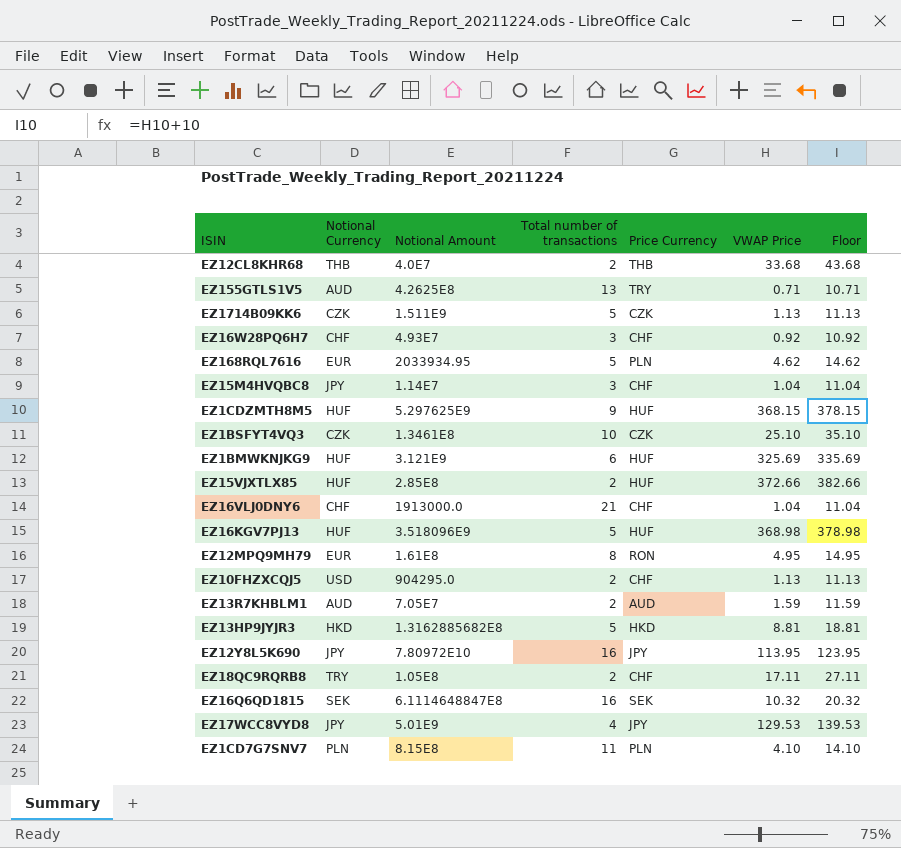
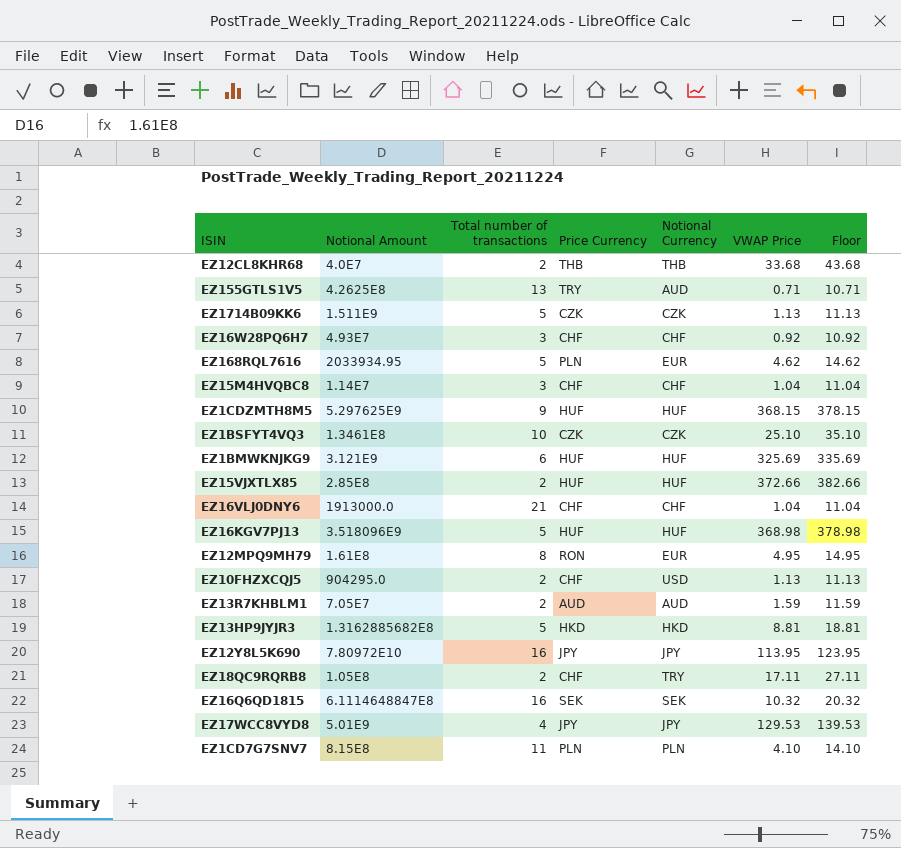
column Notional Currency | position: 2 -> 5
EZ15M4HVQBC8 | Notional Currency: JPY -> CHF

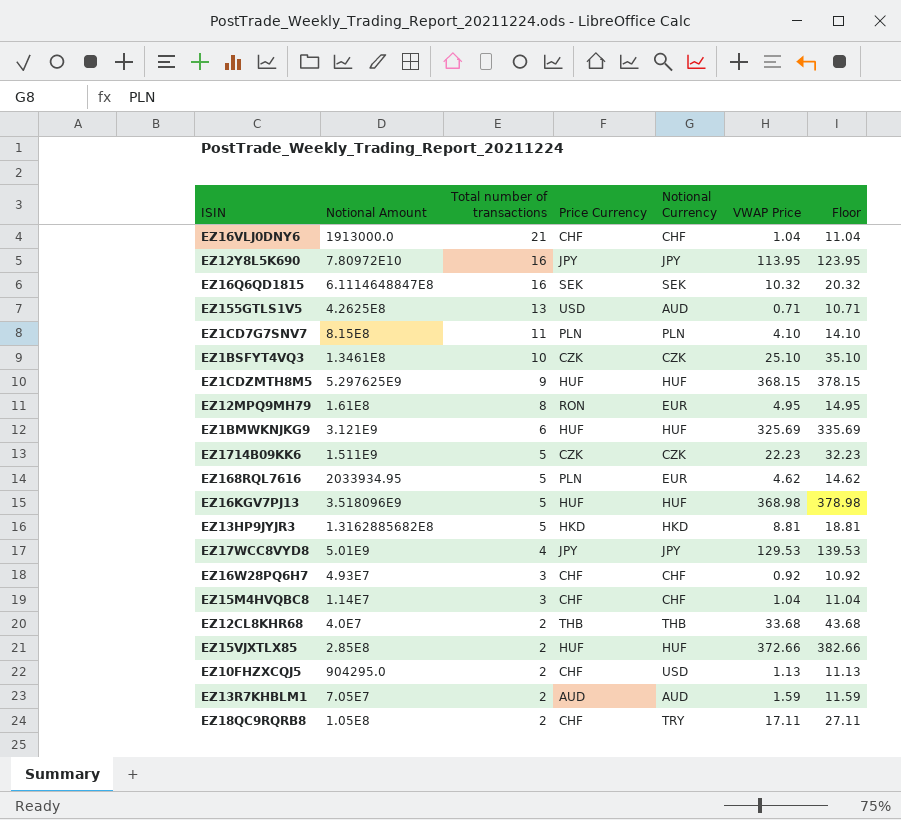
row order: none -> Total number of transactions descending
EZ155GTLS1V5 | Price Currency: TRY -> USD
EZ1714B09KK6 | VWAP Price: 1.13 -> 22.23
EZ1714B09KK6 | Floor: 11.13 -> 32.23

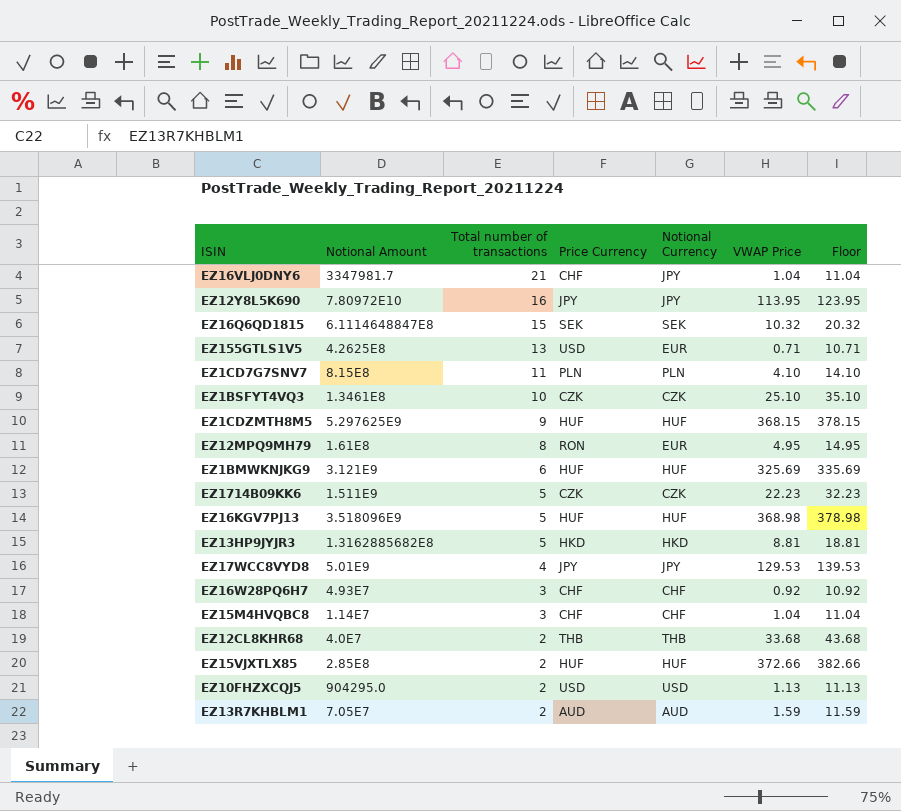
row EZ168RQL7616: 2033934.95 | 5 | PLN | EUR | 4.62 | 14.62 -> none
row EZ18QC9RQRB8: 1.05E8 | 2 | CHF | TRY | 17.11 | 27.11 -> none
EZ16VLJ0DNY6 | Notional Amount: 1913000.0 -> 3347981.7
EZ16VLJ0DNY6 | Notional Currency: CHF -> JPY
EZ16Q6QD1815 | Total number of transactions: 16 -> 15
EZ155GTLS1V5 | Notional Currency: AUD -> EUR
EZ10FHZXCQJ5 | Price Currency: CHF -> USD

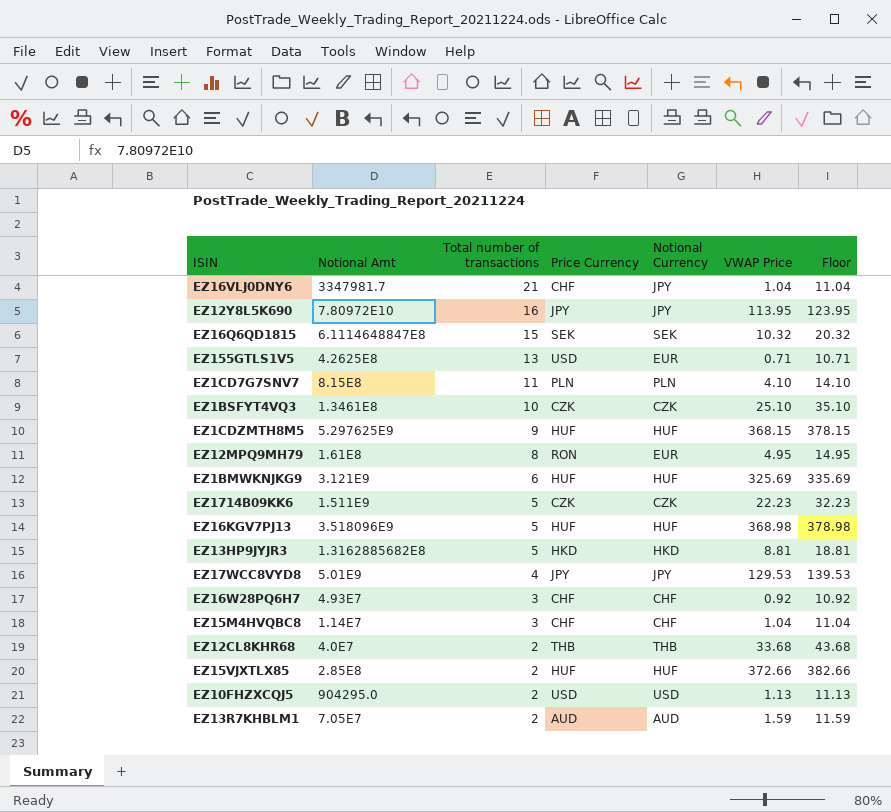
column name: Notional Amount -> Notional Amt

